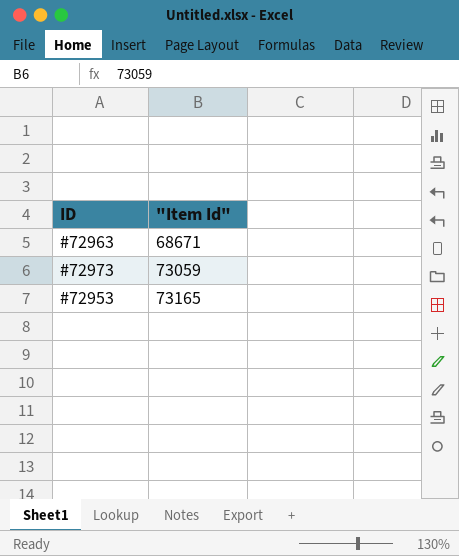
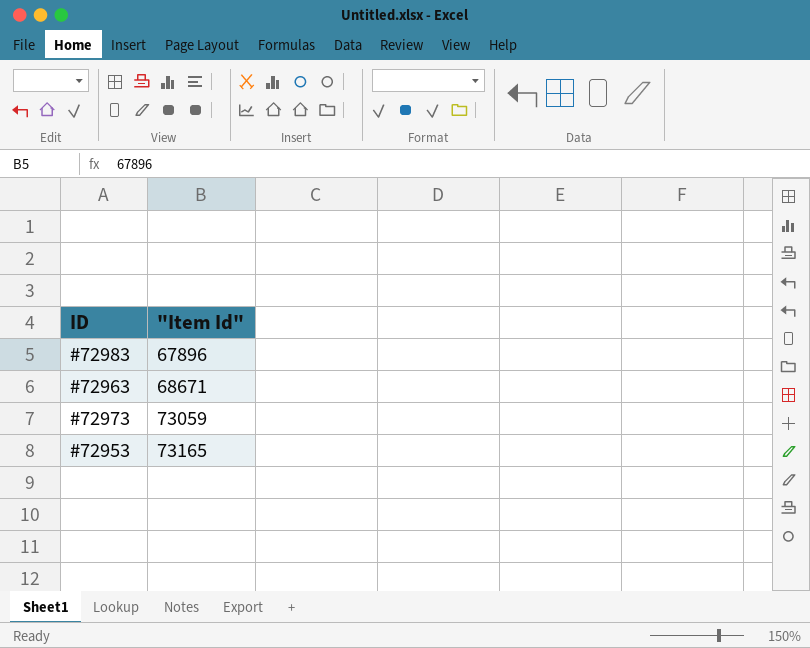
row #72983: none -> 67896

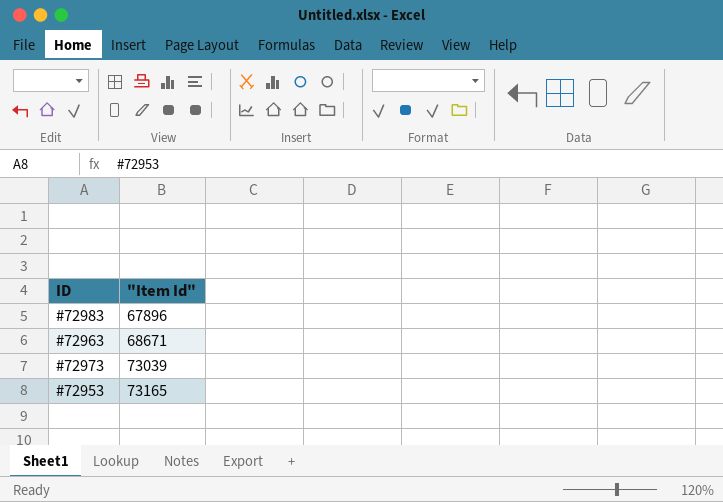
#72973 | "Item Id": 73059 -> 73039

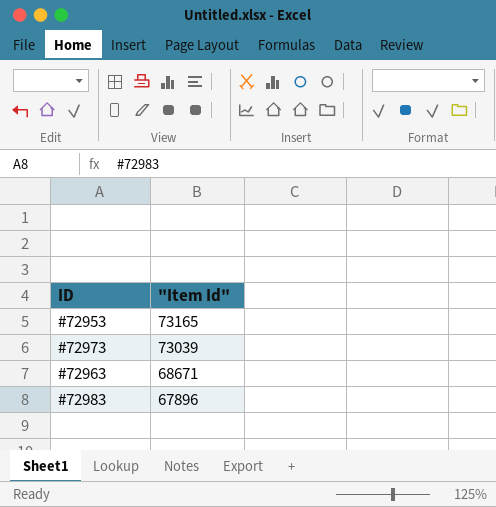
row order: "Item Id" ascending -> "Item Id" descending

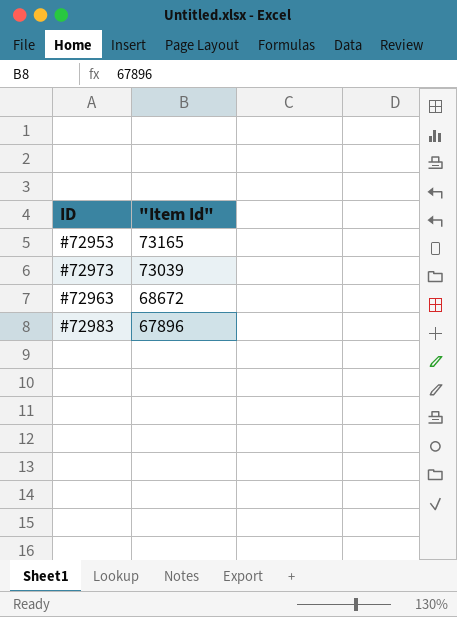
#72963 | "Item Id": 68671 -> 68672

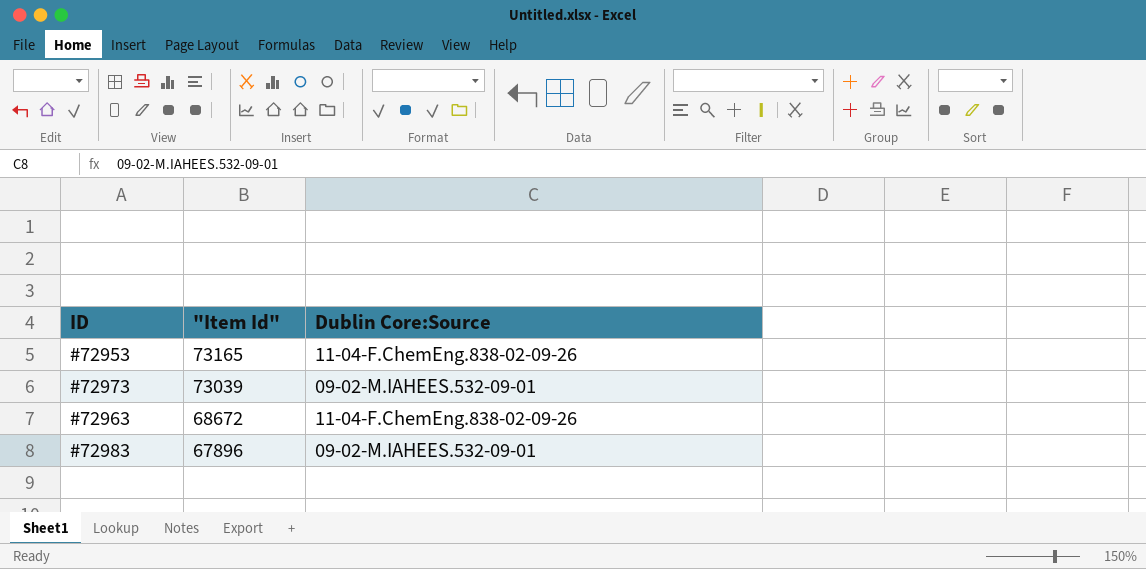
column Dublin Core:Source | position: none -> 3

